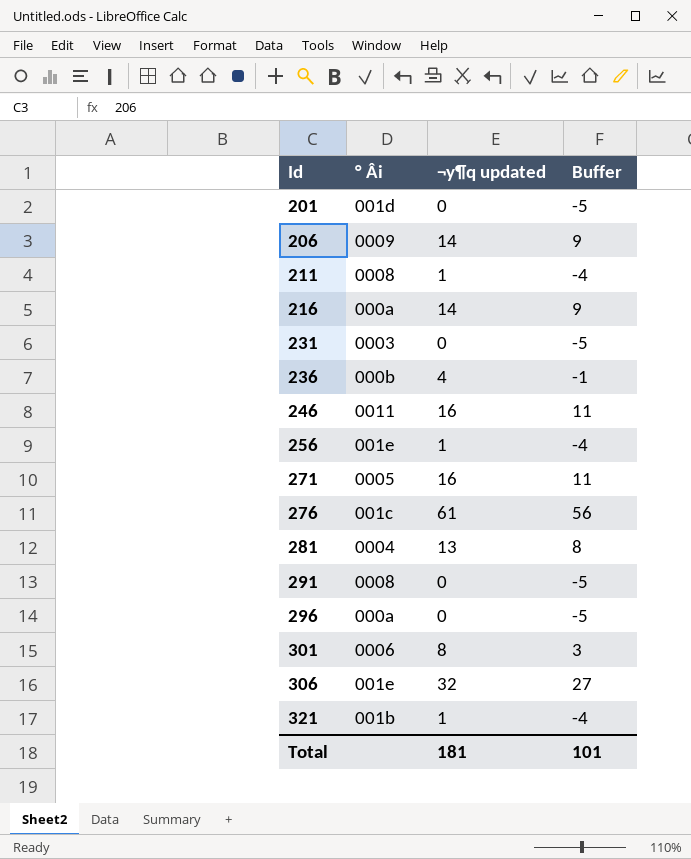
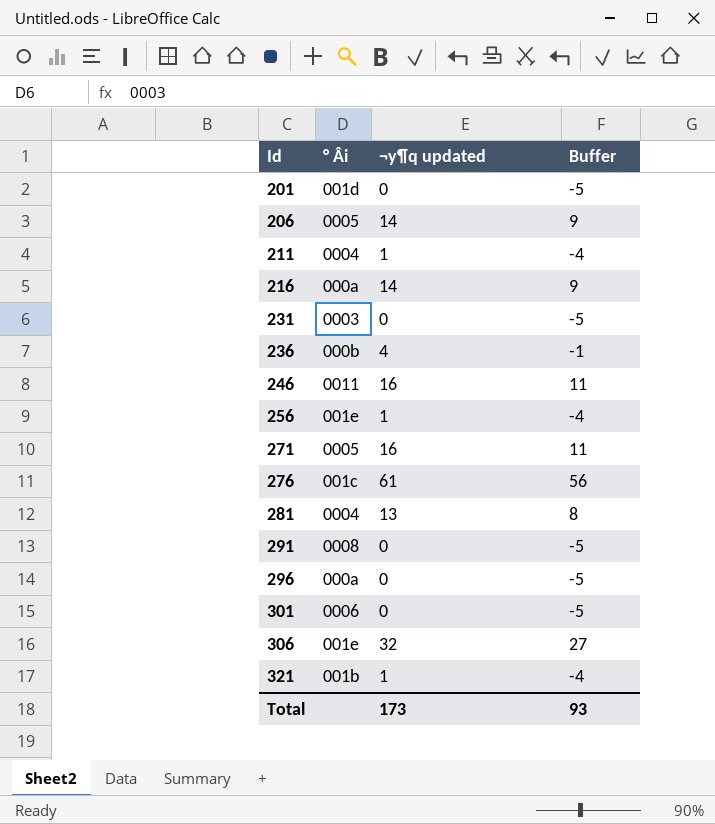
206 | ° Âi: 0009 -> 0005
211 | ° Âi: 0008 -> 0004
301 | ¬y¶q updated: 8 -> 0
301 | Buffer: 3 -> -5
Total | ¬y¶q updated: 181 -> 173
Total | Buffer: 101 -> 93

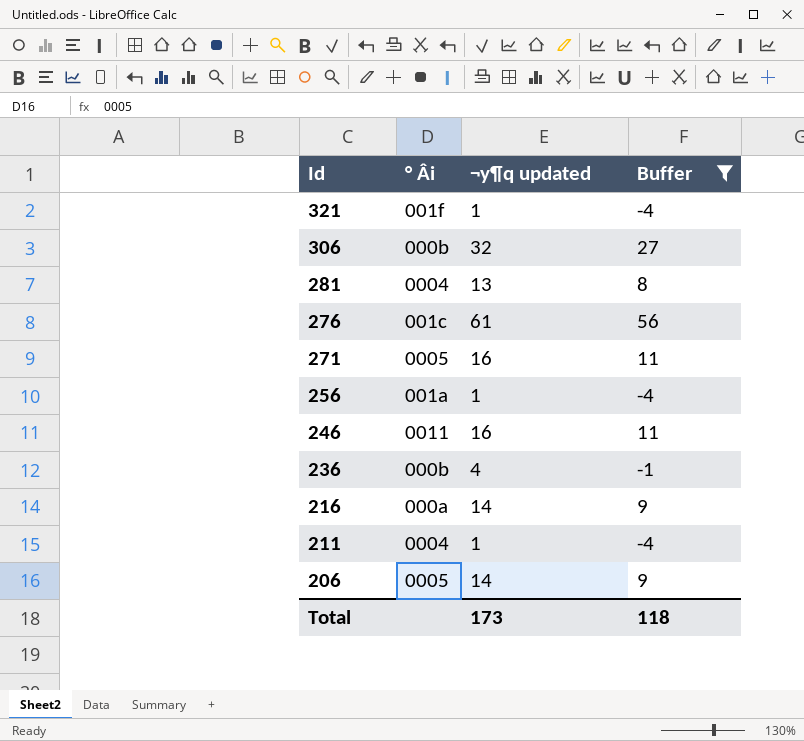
filter: none -> Buffer != -5
row order: Id ascending -> Id descending
321 | ° Âi: 001b -> 001f
306 | ° Âi: 001e -> 000b
256 | ° Âi: 001e -> 001a
Total | Buffer: 93 -> 118

